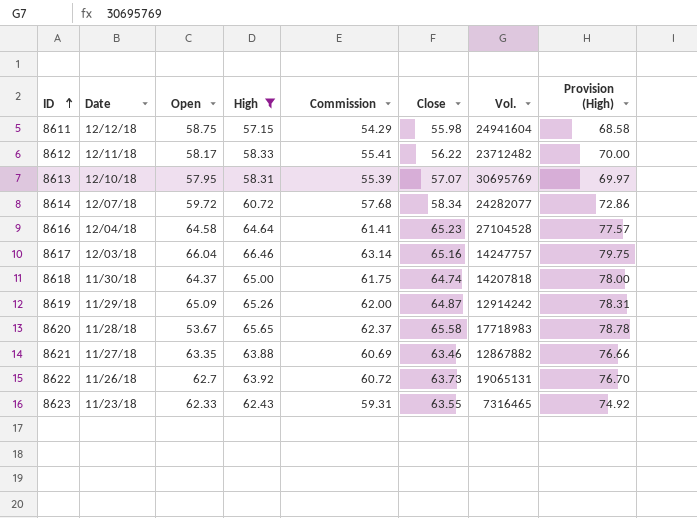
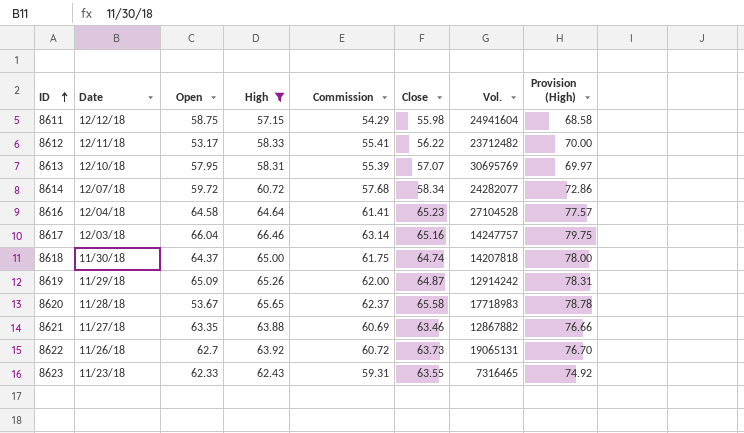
8612 | Open: 58.17 -> 53.17

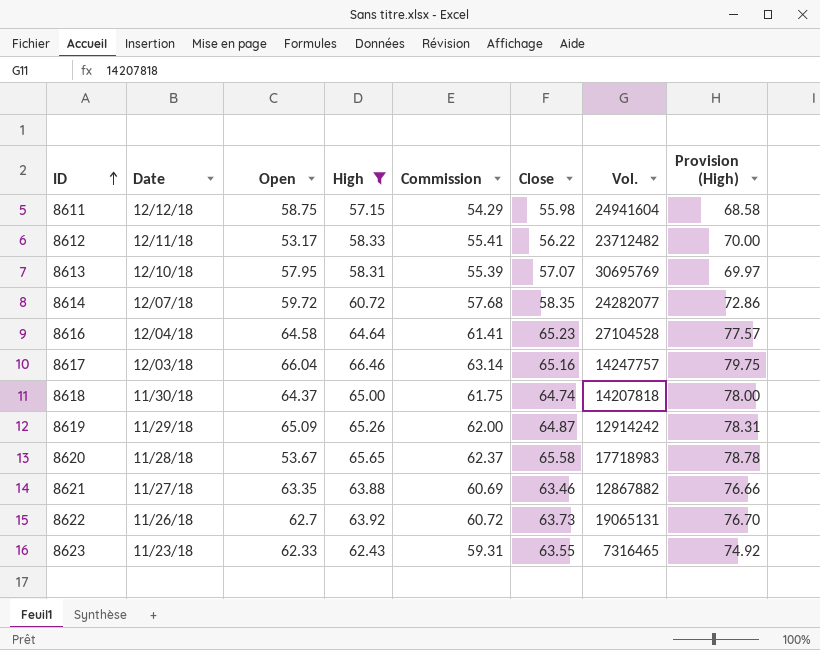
8614 | Close: 58.34 -> 58.35

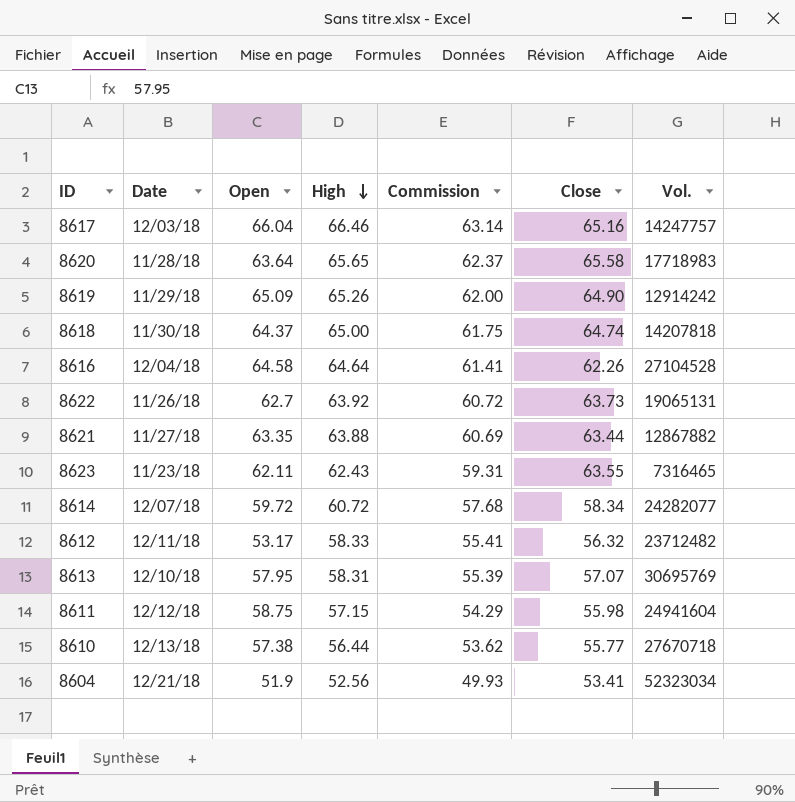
filter: High >= 57.15 -> none
row order: ID ascending -> High descending
column Provision (High) | formula: [High] * 1.2 -> none
8620 | Open: 53.67 -> 63.64
8619 | Close: 64.87 -> 64.90
8616 | Close: 65.23 -> 62.26
8621 | Close: 63.46 -> 63.44
8623 | Open: 62.33 -> 62.11
8614 | Close: 58.35 -> 58.34
8612 | Close: 56.22 -> 56.32

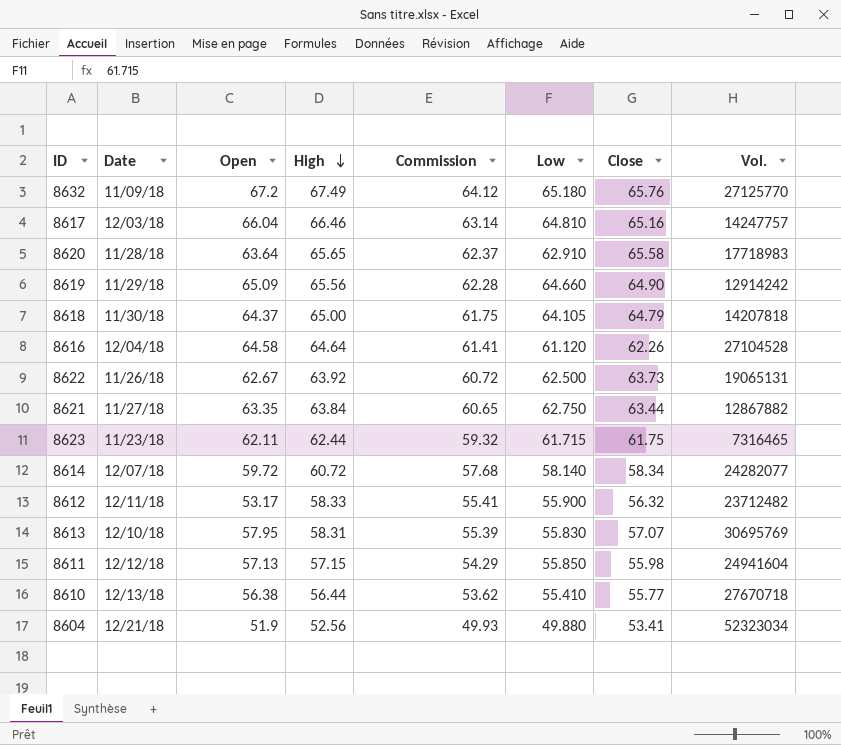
column Low | position: none -> 6
row 8632: none -> 11/09/18 | 67.2 | 67.49 | 64.12 | 65.180 | 65.76 | 27125770
8619 | High: 65.26 -> 65.56
8619 | Commission: 62.00 -> 62.28
8618 | Close: 64.74 -> 64.79
8622 | Open: 62.7 -> 62.67
8621 | High: 63.88 -> 63.84
8621 | Commission: 60.69 -> 60.65
8623 | High: 62.43 -> 62.44
8623 | Commission: 59.31 -> 59.32
8623 | Close: 63.55 -> 61.75
8611 | Open: 58.75 -> 57.13
8610 | Open: 57.38 -> 56.38

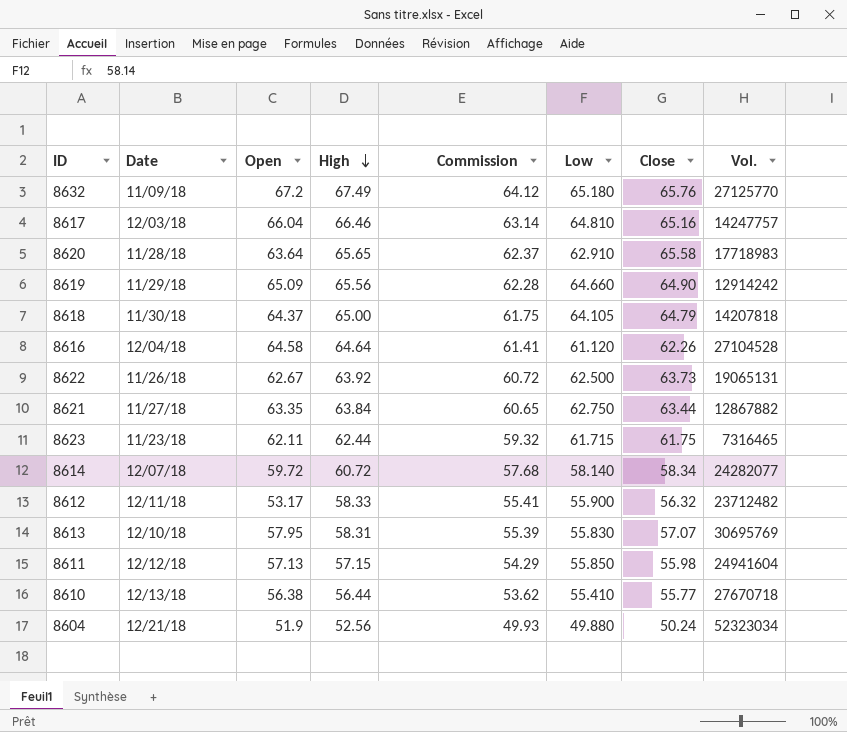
8604 | Close: 53.41 -> 50.24

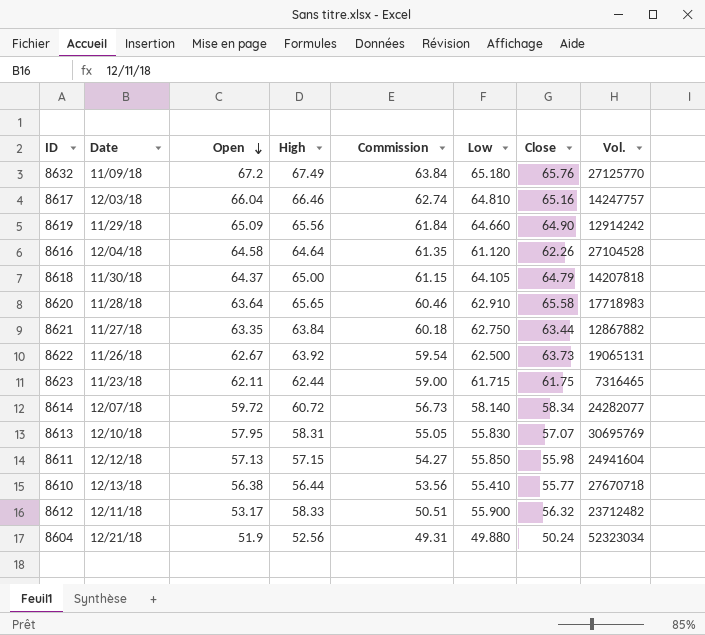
row order: High descending -> Open descending
column Commission | formula: [High] * 0.95 -> [Open] * 0.95

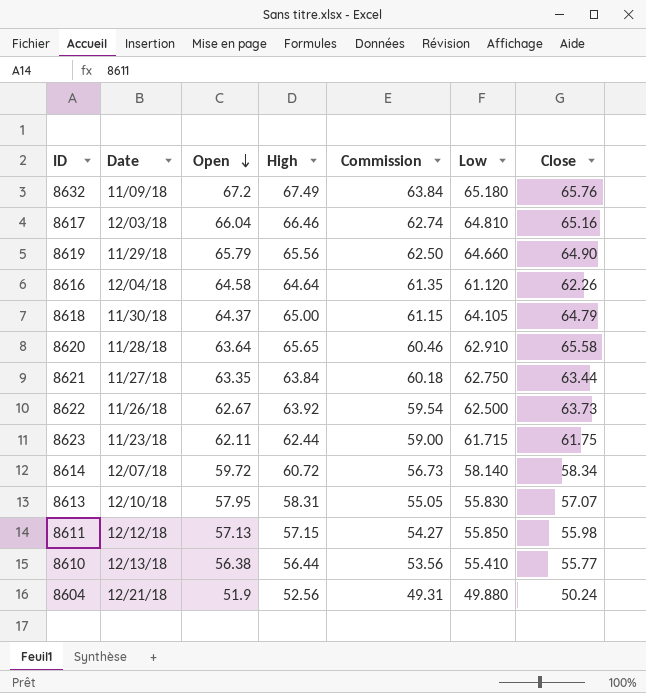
column Vol. | position: 8 -> none
row 8612: 12/11/18 | 53.17 | 58.33 | 50.51 | 55.900 | 56.32 | 23712482 -> none
8619 | Open: 65.09 -> 65.79
8619 | Commission: 61.84 -> 62.50

